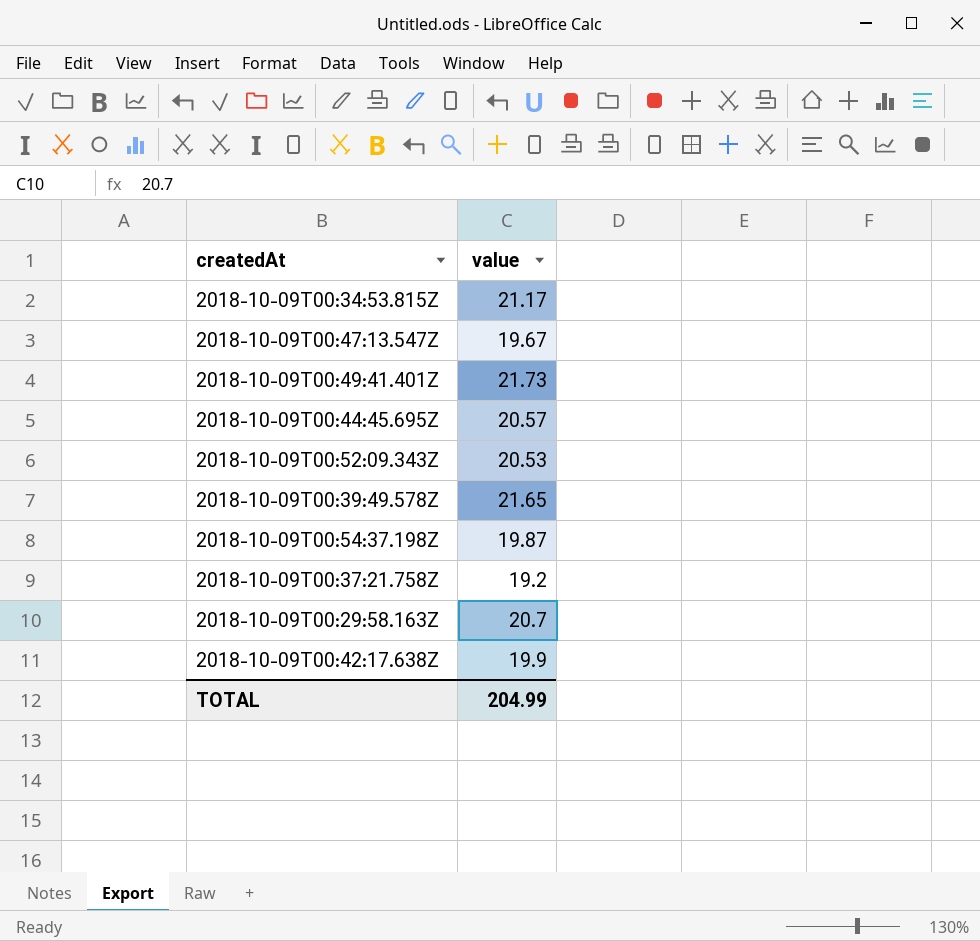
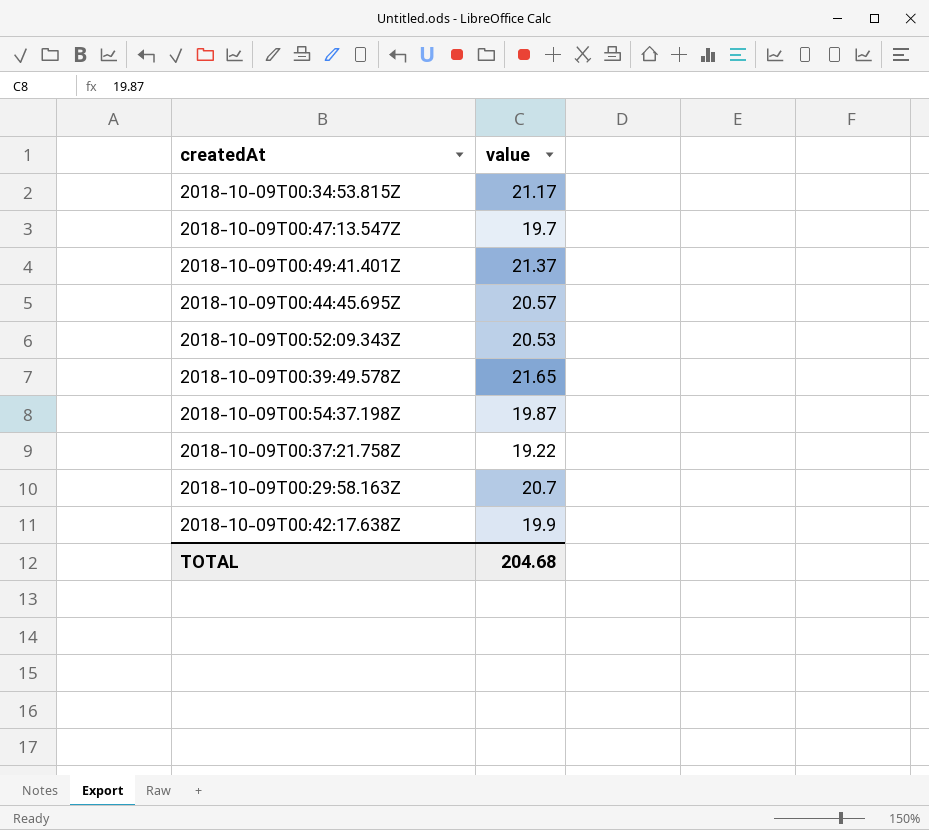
2018-10-09T00:47:13.547Z | value: 19.67 -> 19.7
2018-10-09T00:49:41.401Z | value: 21.73 -> 21.37
2018-10-09T00:37:21.758Z | value: 19.2 -> 19.22
TOTAL | value: 204.99 -> 204.68

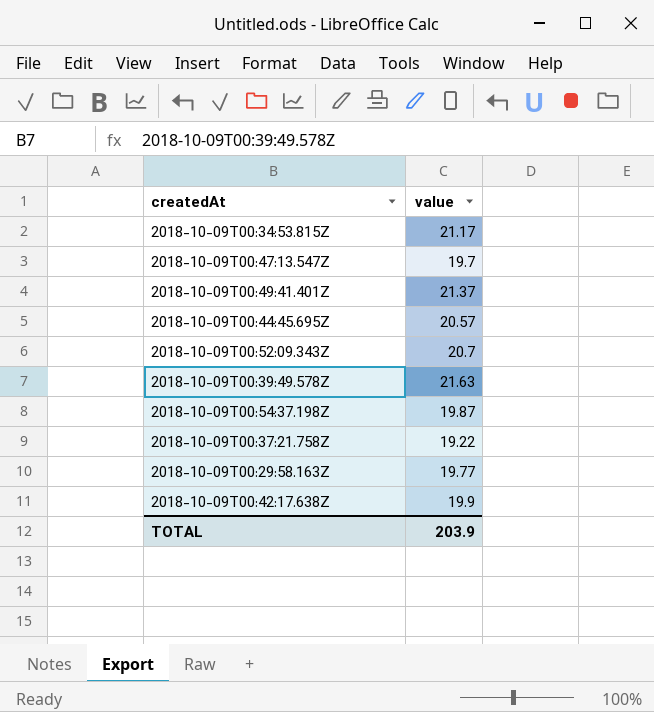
2018-10-09T00:52:09.343Z | value: 20.53 -> 20.7
2018-10-09T00:39:49.578Z | value: 21.65 -> 21.63
2018-10-09T00:29:58.163Z | value: 20.7 -> 19.77
TOTAL | value: 204.68 -> 203.9

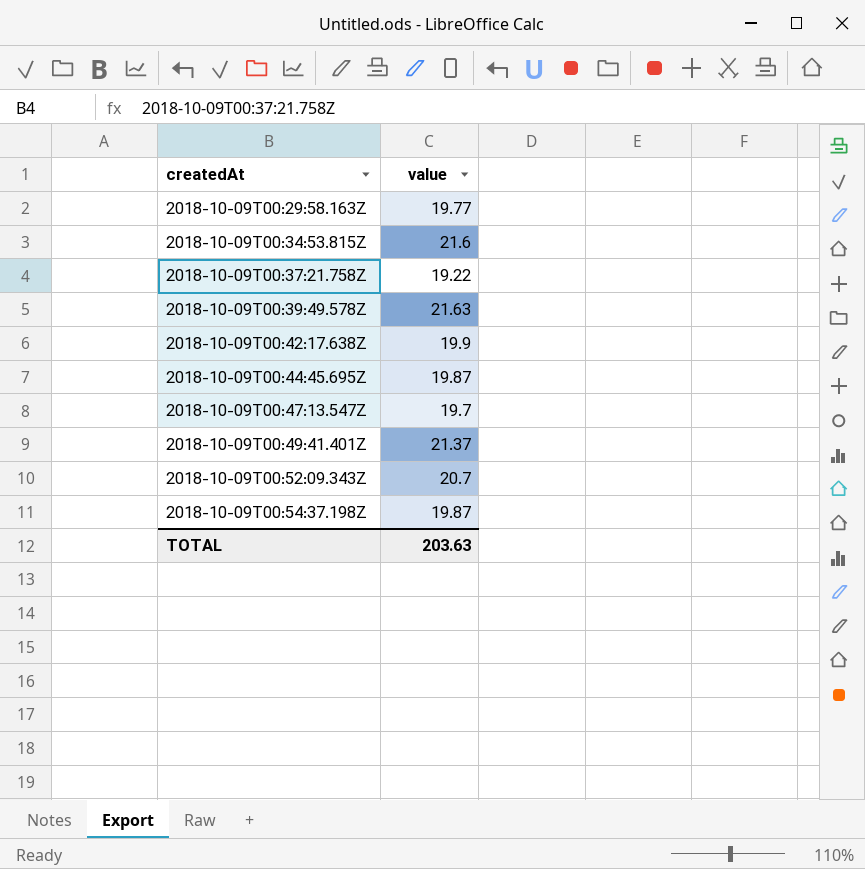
row order: none -> createdAt ascending
2018-10-09T00:34:53.815Z | value: 21.17 -> 21.6
2018-10-09T00:44:45.695Z | value: 20.57 -> 19.87
TOTAL | value: 203.9 -> 203.63

